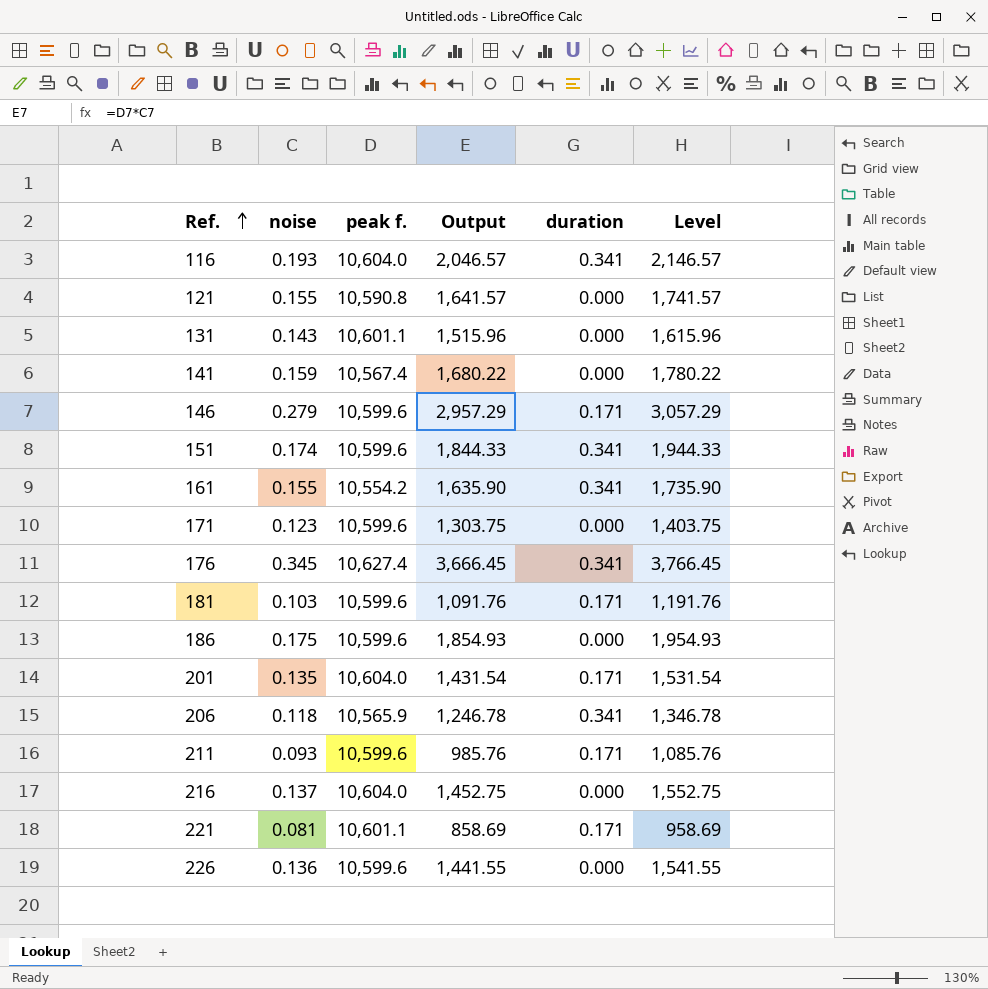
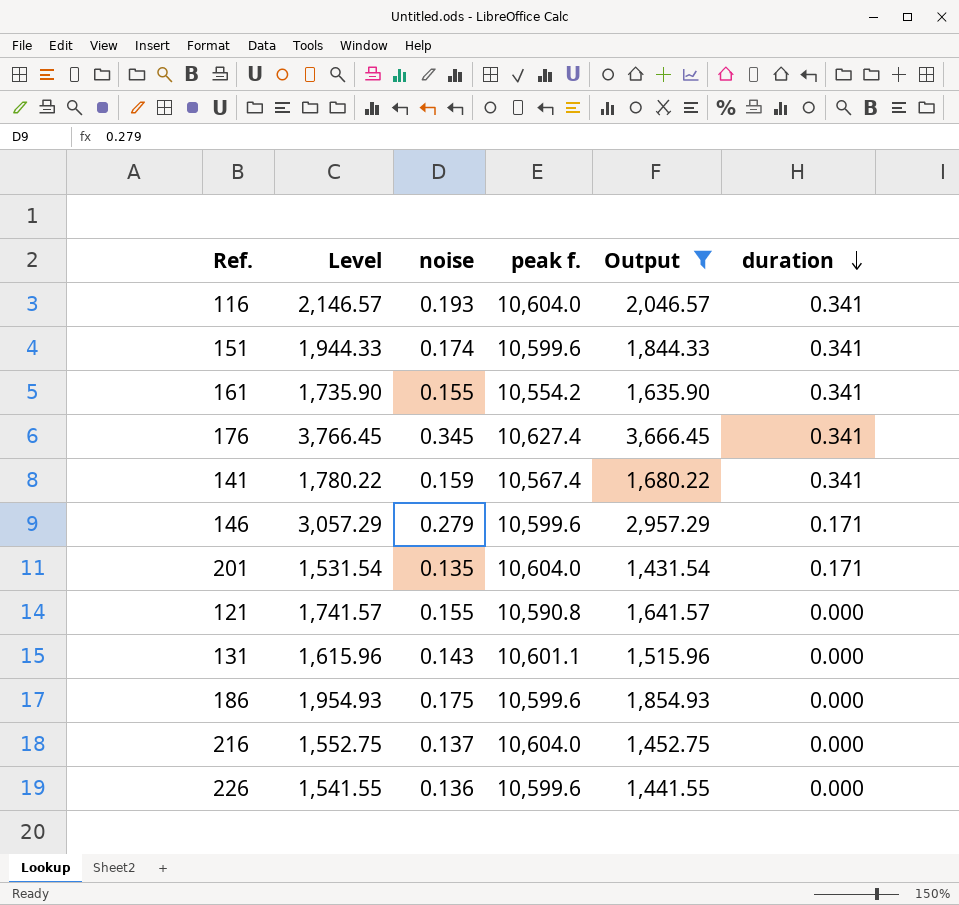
filter: none -> Output >= 1,431.54
row order: Ref. ascending -> duration descending
column Level | position: 6 -> 2
141 | duration: 0.000 -> 0.341

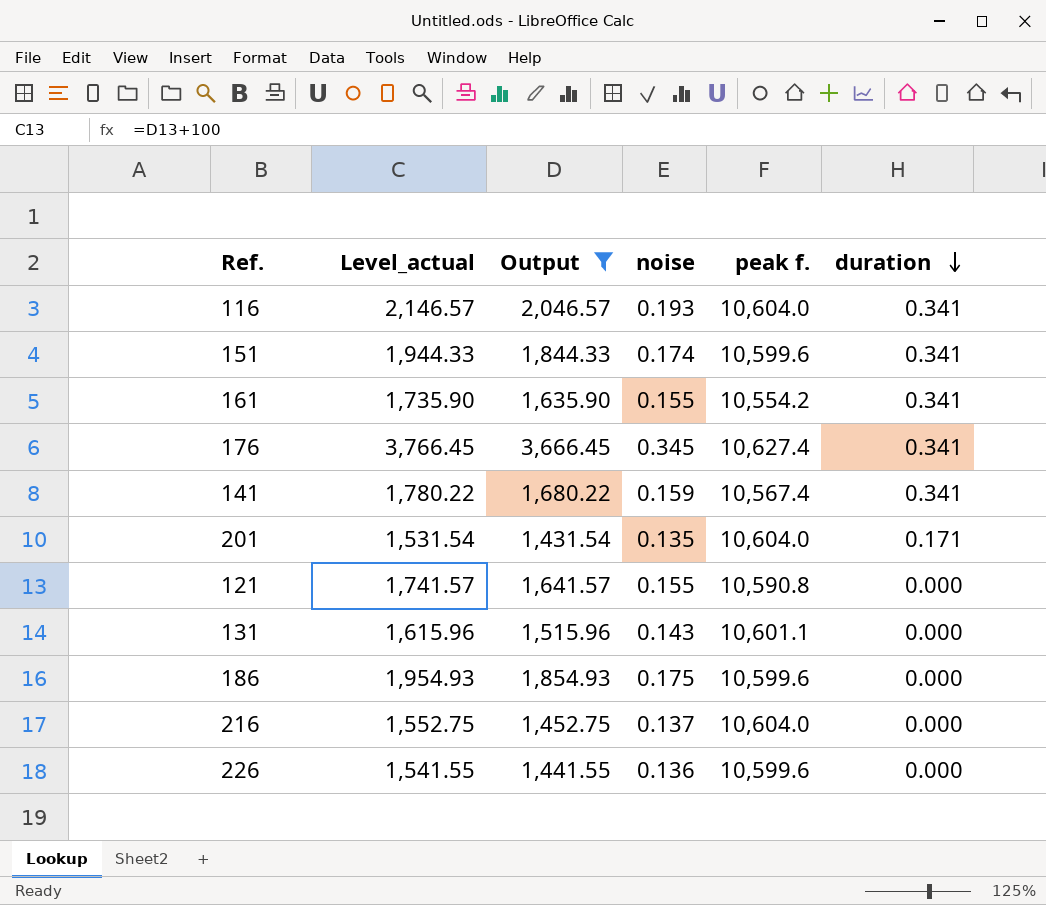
column name: Level -> Level_actual
column Output | position: 5 -> 3
row 146: 3,057.29 | 0.279 | 10,599.6 | 2,957.29 | 0.171 -> none

